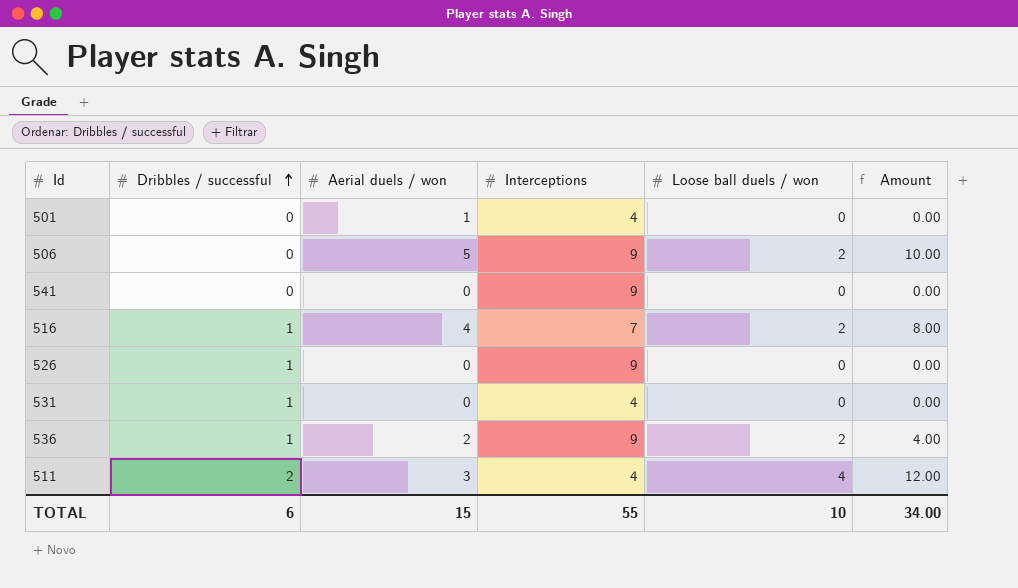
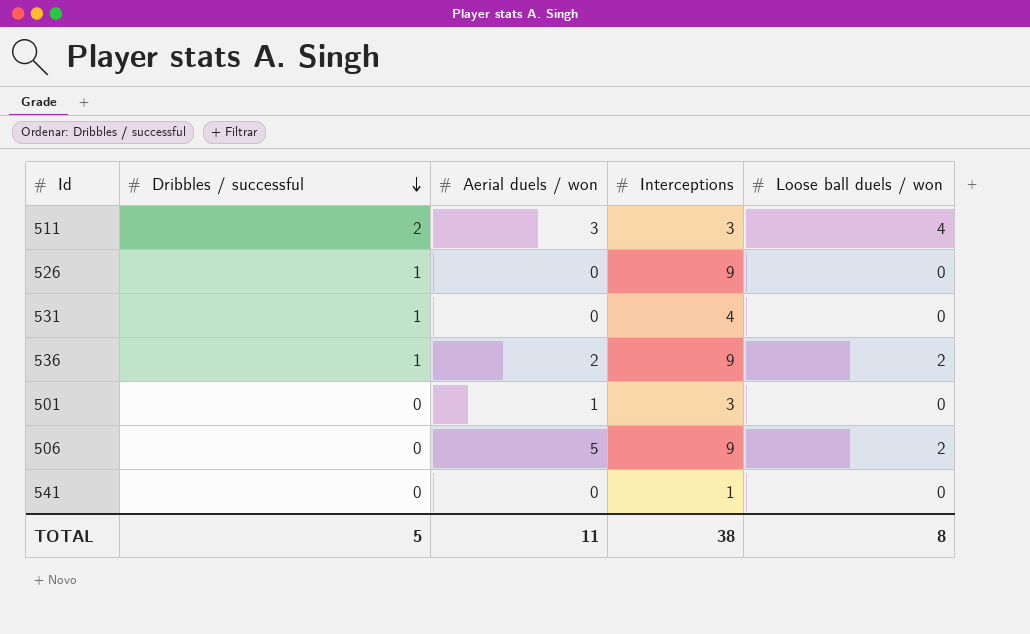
row order: Dribbles / successful ascending -> Dribbles / successful descending
column Amount | formula: [Aerial duels / won] * [Loose ball duels / won] -> none
row 516: 1 | 4 | 7 | 2 | 8.00 -> none
511 | Interceptions: 4 -> 3
501 | Interceptions: 4 -> 3
541 | Interceptions: 9 -> 1
TOTAL | Dribbles / successful: 6 -> 5
TOTAL | Aerial duels / won: 15 -> 11
TOTAL | Interceptions: 55 -> 38
TOTAL | Loose ball duels / won: 10 -> 8

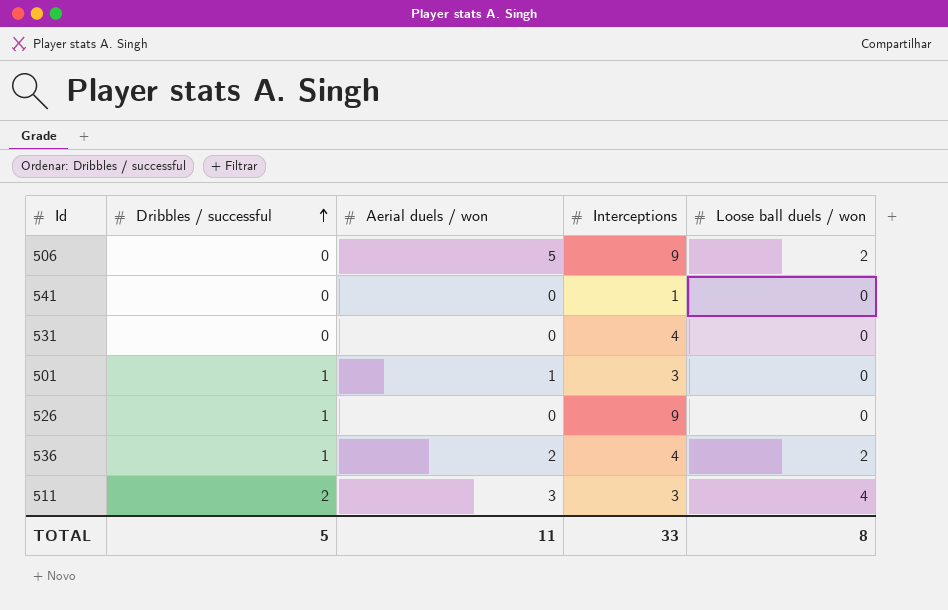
row order: Dribbles / successful descending -> Dribbles / successful ascending
531 | Dribbles / successful: 1 -> 0
501 | Dribbles / successful: 0 -> 1
536 | Interceptions: 9 -> 4
TOTAL | Interceptions: 38 -> 33

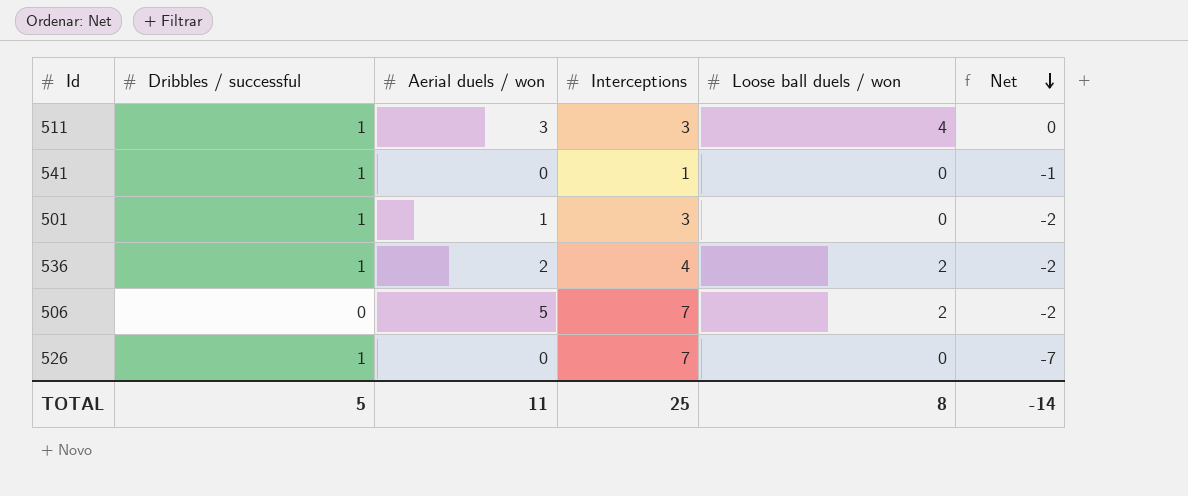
row order: Dribbles / successful ascending -> Net descending
column Net | formula: none -> [Aerial duels / won] - [Interceptions]
row 531: 0 | 0 | 4 | 0 -> none
511 | Dribbles / successful: 2 -> 1
541 | Dribbles / successful: 0 -> 1
506 | Interceptions: 9 -> 7
526 | Interceptions: 9 -> 7
TOTAL | Interceptions: 33 -> 25

